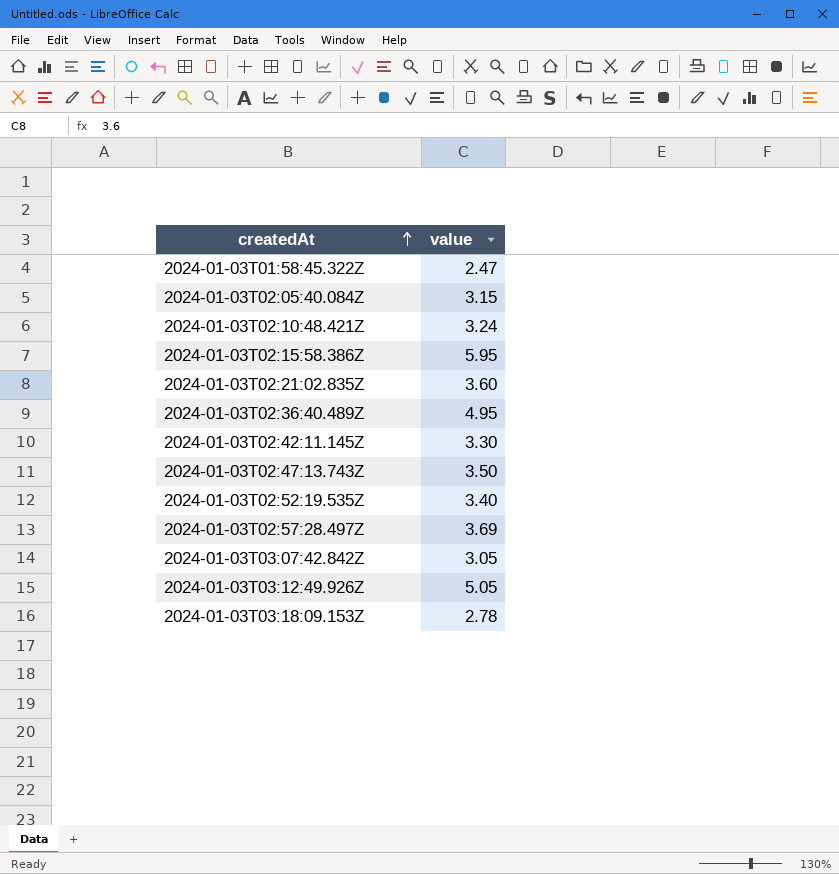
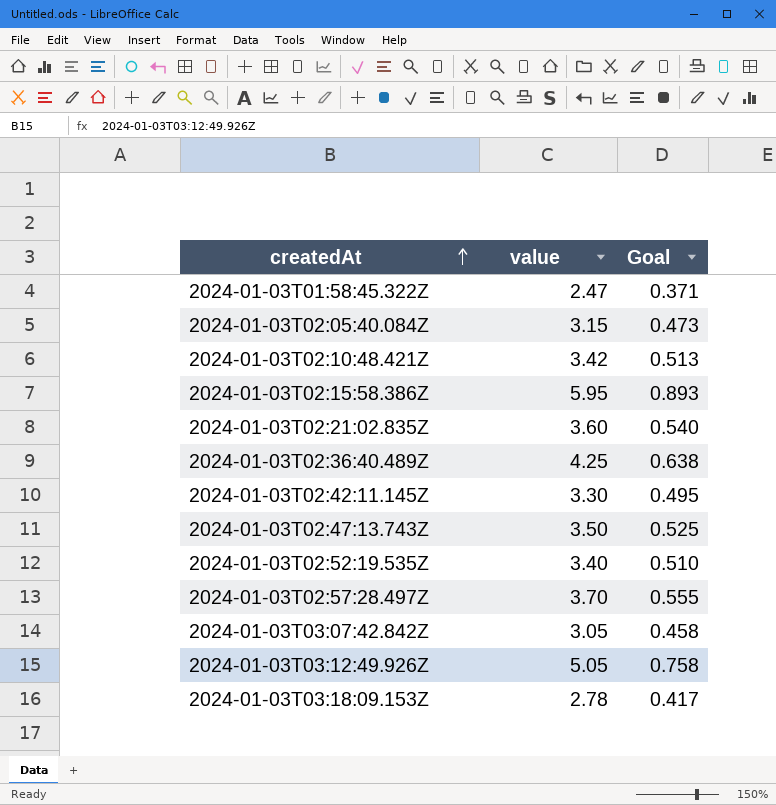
column Goal | formula: none -> [value] * 0.15
2024-01-03T02:10:48.421Z | value: 3.24 -> 3.42
2024-01-03T02:36:40.489Z | value: 4.95 -> 4.25
2024-01-03T02:57:28.497Z | value: 3.69 -> 3.70

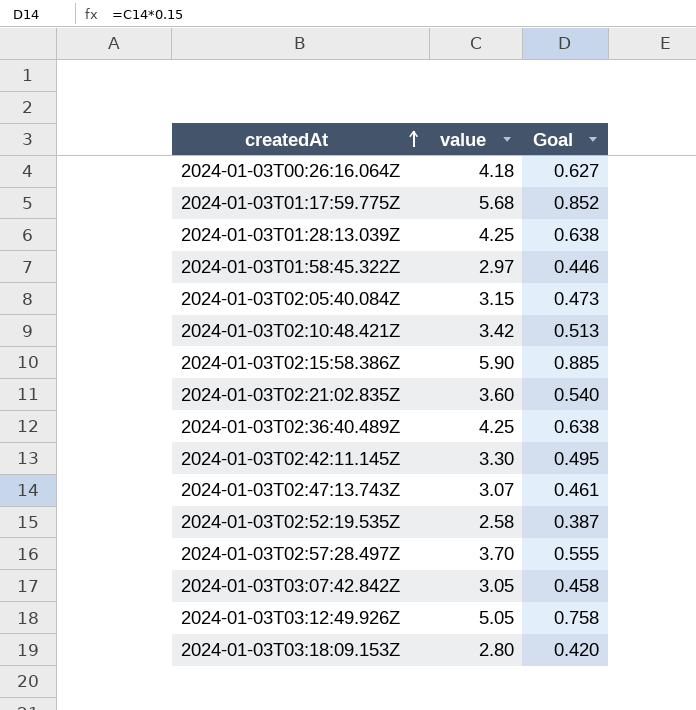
row 2024-01-03T00:26:16.064Z: none -> 4.18 | 0.627
row 2024-01-03T01:17:59.775Z: none -> 5.68 | 0.852
row 2024-01-03T01:28:13.039Z: none -> 4.25 | 0.638
2024-01-03T01:58:45.322Z | value: 2.47 -> 2.97
2024-01-03T01:58:45.322Z | Goal: 0.371 -> 0.446
2024-01-03T02:15:58.386Z | value: 5.95 -> 5.90
2024-01-03T02:15:58.386Z | Goal: 0.893 -> 0.885
2024-01-03T02:47:13.743Z | value: 3.50 -> 3.07
2024-01-03T02:47:13.743Z | Goal: 0.525 -> 0.461
2024-01-03T02:52:19.535Z | value: 3.40 -> 2.58
2024-01-03T02:52:19.535Z | Goal: 0.510 -> 0.387
2024-01-03T03:18:09.153Z | value: 2.78 -> 2.80
2024-01-03T03:18:09.153Z | Goal: 0.417 -> 0.420

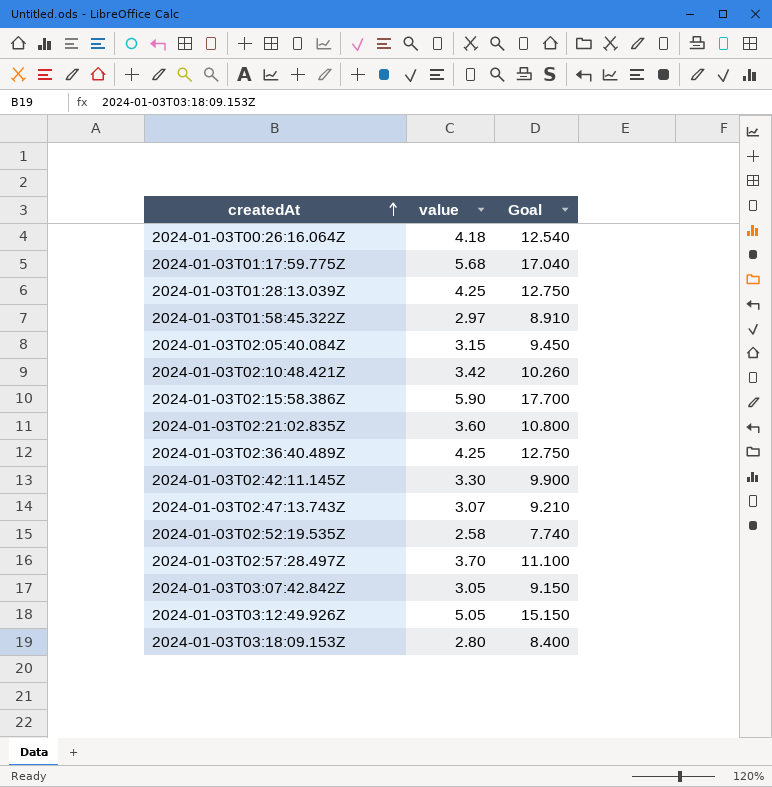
column Goal | formula: [value] * 0.15 -> [value] * 3

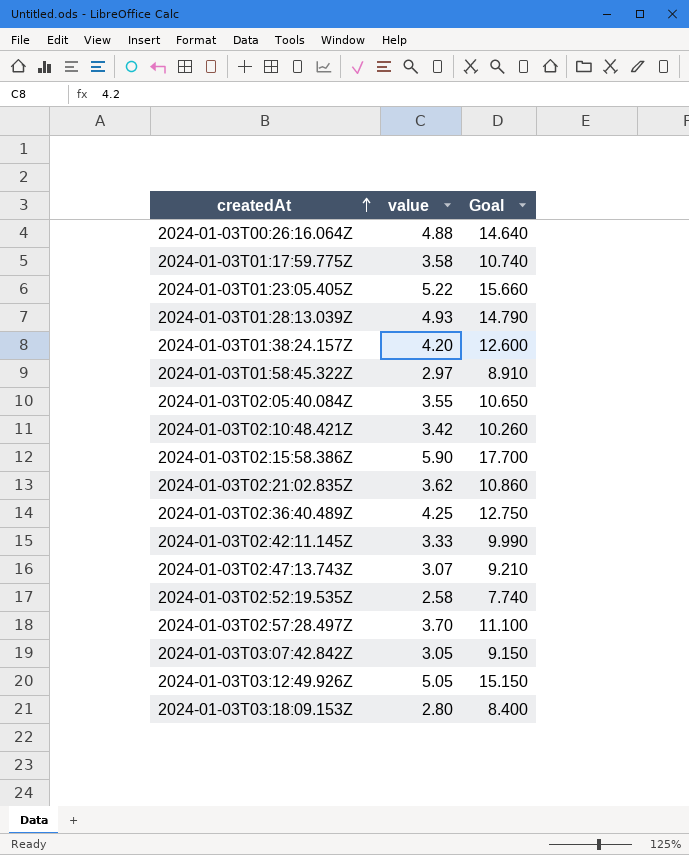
2024-01-03T00:26:16.064Z | value: 4.18 -> 4.88
2024-01-03T00:26:16.064Z | Goal: 12.540 -> 14.640
2024-01-03T01:17:59.775Z | value: 5.68 -> 3.58
2024-01-03T01:17:59.775Z | Goal: 17.040 -> 10.740
row 2024-01-03T01:23:05.405Z: none -> 5.22 | 15.660
2024-01-03T01:28:13.039Z | value: 4.25 -> 4.93
2024-01-03T01:28:13.039Z | Goal: 12.750 -> 14.790
row 2024-01-03T01:38:24.157Z: none -> 4.20 | 12.600
2024-01-03T02:05:40.084Z | value: 3.15 -> 3.55
2024-01-03T02:05:40.084Z | Goal: 9.450 -> 10.650
2024-01-03T02:21:02.835Z | value: 3.60 -> 3.62
2024-01-03T02:21:02.835Z | Goal: 10.800 -> 10.860
2024-01-03T02:42:11.145Z | value: 3.30 -> 3.33
2024-01-03T02:42:11.145Z | Goal: 9.900 -> 9.990

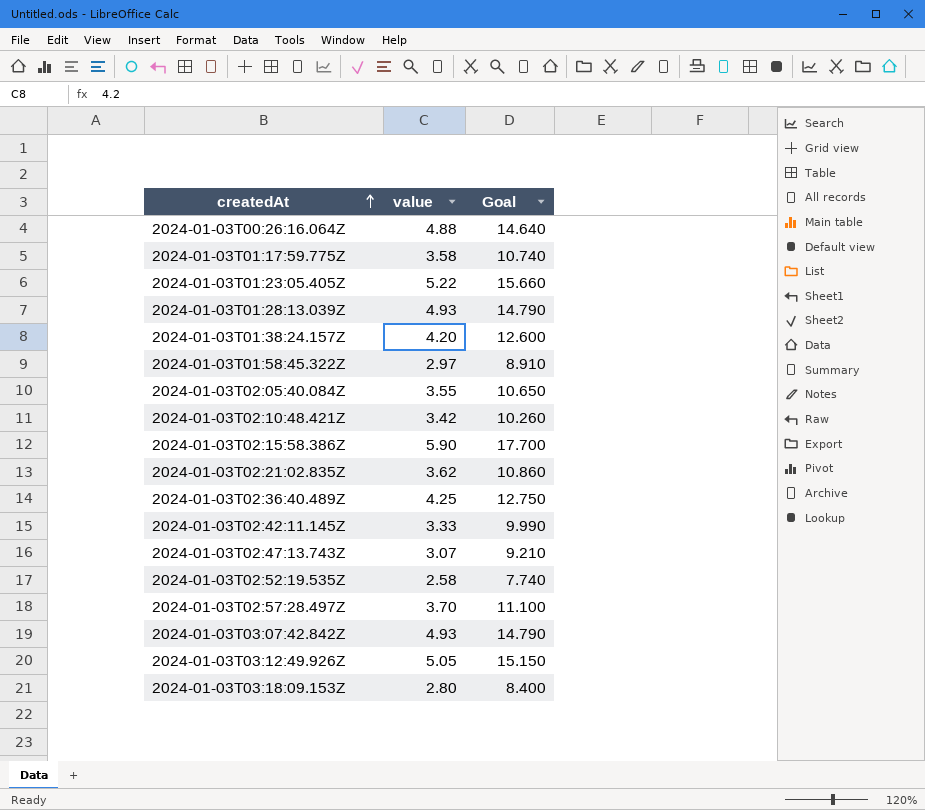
2024-01-03T03:07:42.842Z | value: 3.05 -> 4.93
2024-01-03T03:07:42.842Z | Goal: 9.150 -> 14.790

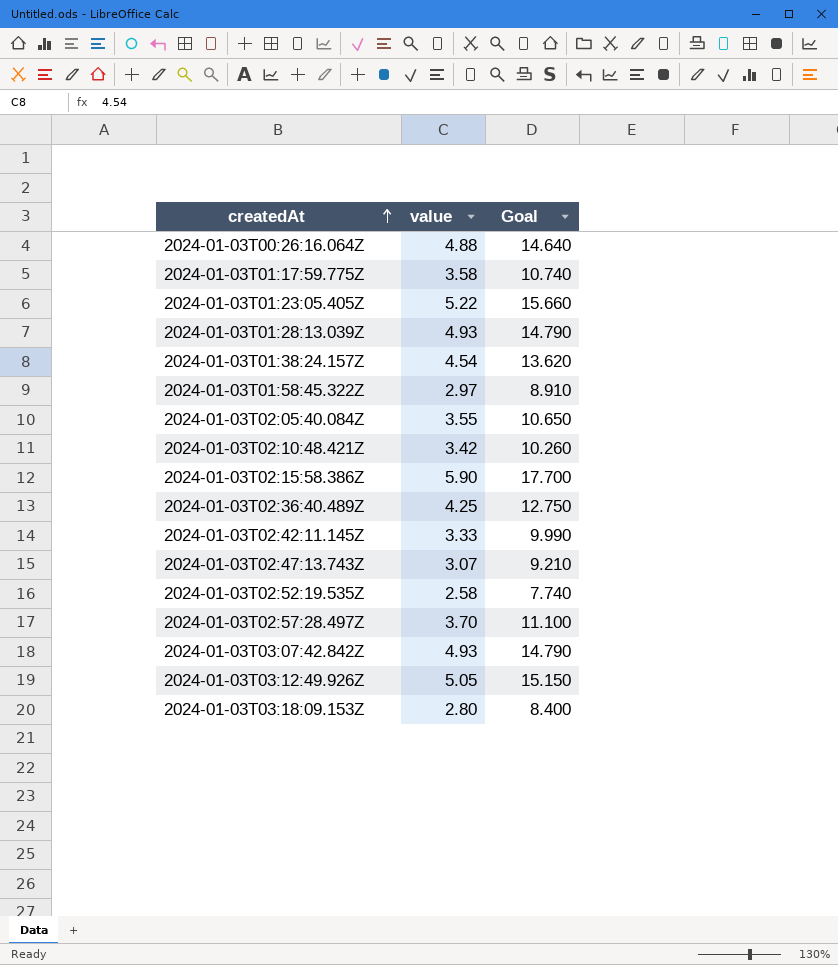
row 2024-01-03T02:21:02.835Z: 3.62 | 10.860 -> none
2024-01-03T01:38:24.157Z | value: 4.20 -> 4.54
2024-01-03T01:38:24.157Z | Goal: 12.600 -> 13.620

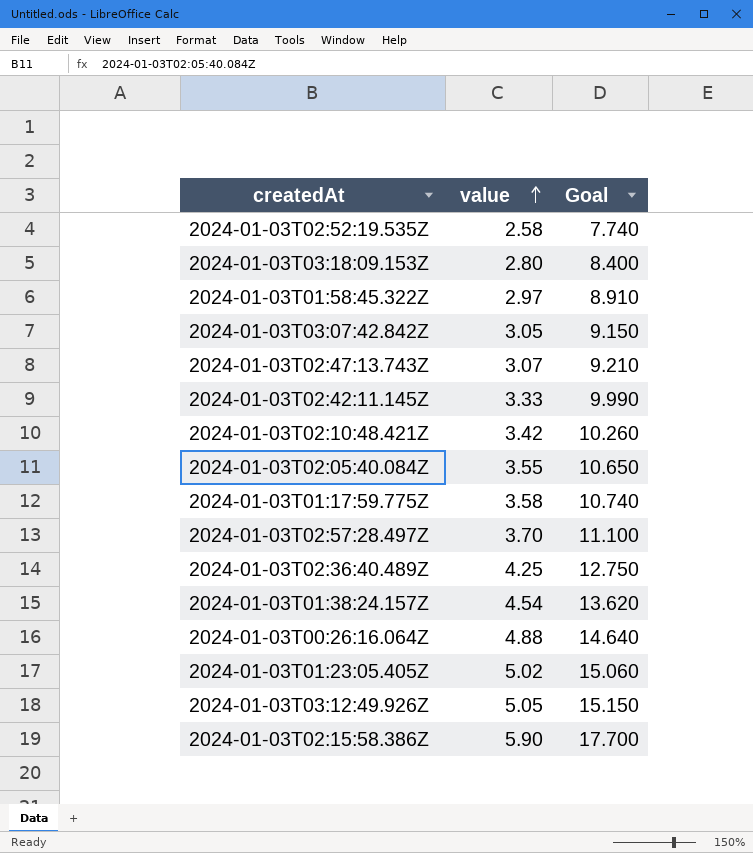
row order: createdAt ascending -> value ascending
row 2024-01-03T01:28:13.039Z: 4.93 | 14.790 -> none
2024-01-03T03:07:42.842Z | value: 4.93 -> 3.05
2024-01-03T03:07:42.842Z | Goal: 14.790 -> 9.150
2024-01-03T01:23:05.405Z | value: 5.22 -> 5.02
2024-01-03T01:23:05.405Z | Goal: 15.660 -> 15.060

